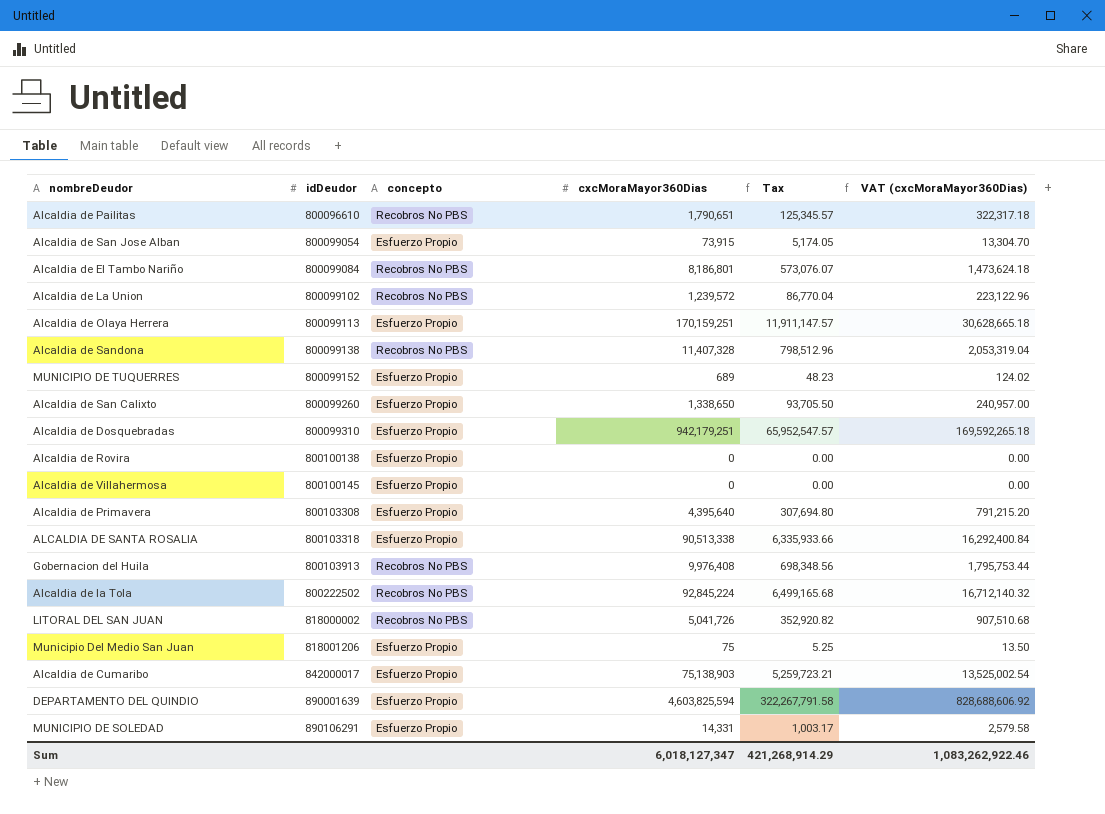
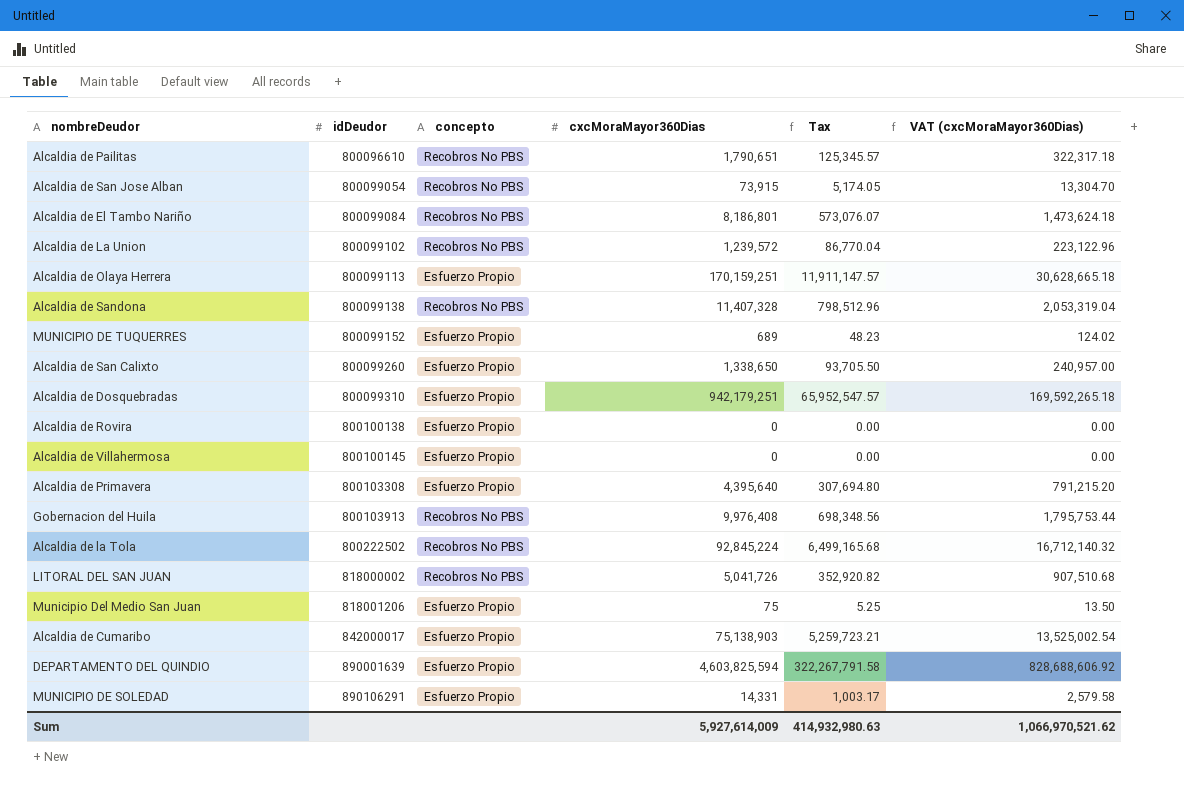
row ALCALDIA DE SANTA ROSALIA: 800103318 | Esfuerzo Propio | 90,513,338 | 6,335,933.66 | 16,292,400.84 -> none
Alcaldia de San Jose Alban | concepto: Esfuerzo Propio -> Recobros No PBS
Sum | cxcMoraMayor360Dias: 6,018,127,347 -> 5,927,614,009
Sum | Tax: 421,268,914.29 -> 414,932,980.63
Sum | VAT (cxcMoraMayor360Dias): 1,083,262,922.46 -> 1,066,970,521.62

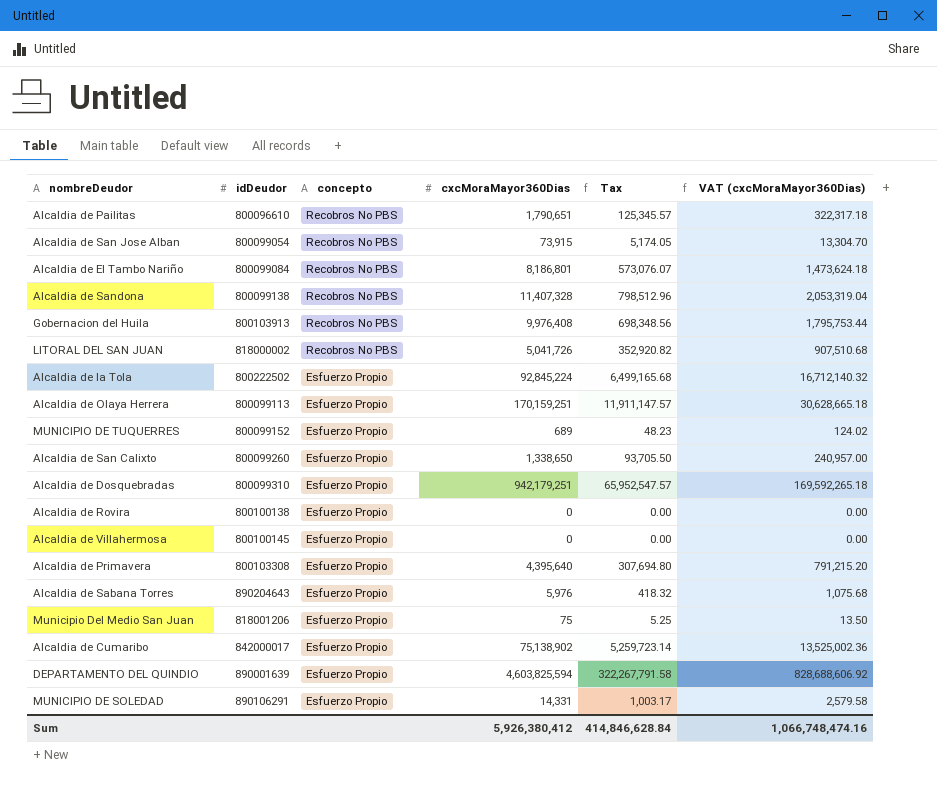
row order: idDeudor ascending -> concepto descending
row Alcaldia de La Union: 800099102 | Recobros No PBS | 1,239,572 | 86,770.04 | 223,122.96 -> none
Alcaldia de la Tola | concepto: Recobros No PBS -> Esfuerzo Propio
row Alcaldia de Sabana Torres: none -> 890204643 | Esfuerzo Propio | 5,976 | 418.32 | 1,075.68
Alcaldia de Cumaribo | cxcMoraMayor360Dias: 75,138,903 -> 75,138,902
Alcaldia de Cumaribo | Tax: 5,259,723.21 -> 5,259,723.14
Alcaldia de Cumaribo | VAT (cxcMoraMayor360Dias): 13,525,002.54 -> 13,525,002.36
Sum | cxcMoraMayor360Dias: 5,927,614,009 -> 5,926,380,412
Sum | Tax: 414,932,980.63 -> 414,846,628.84
Sum | VAT (cxcMoraMayor360Dias): 1,066,970,521.62 -> 1,066,748,474.16

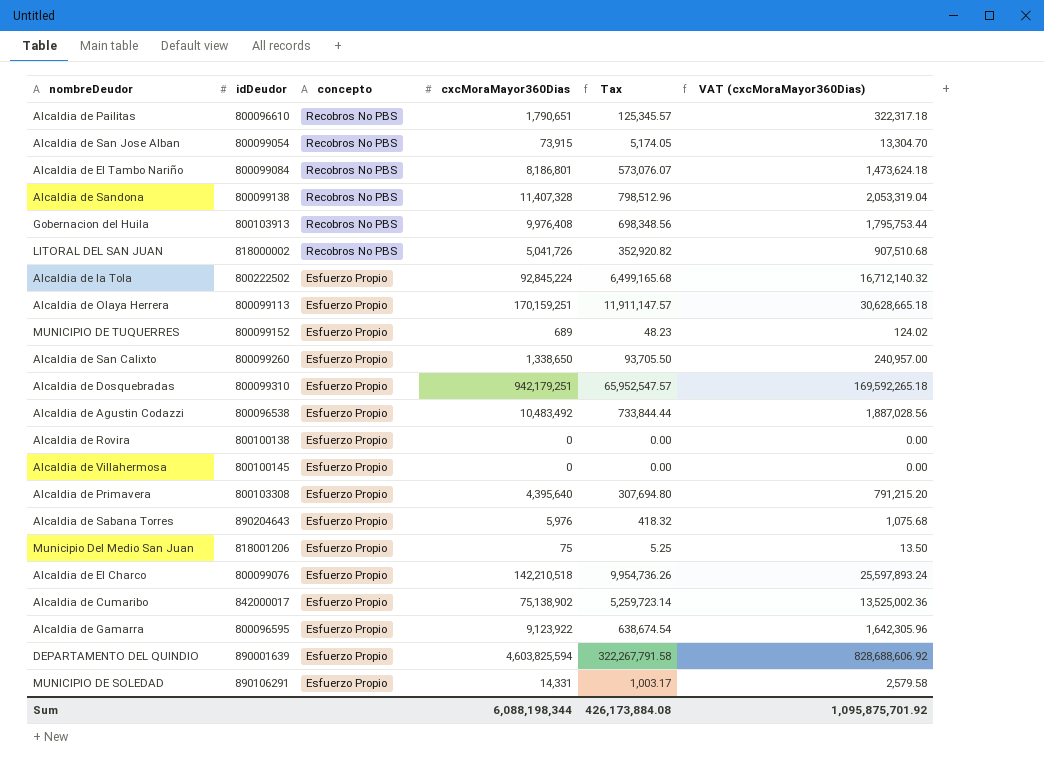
row Alcaldia de Agustin Codazzi: none -> 800096538 | Esfuerzo Propio | 10,483,492 | 733,844.44 | 1,887,028.56
row Alcaldia de El Charco: none -> 800099076 | Esfuerzo Propio | 142,210,518 | 9,954,736.26 | 25,597,893.24
row Alcaldia de Gamarra: none -> 800096595 | Esfuerzo Propio | 9,123,922 | 638,674.54 | 1,642,305.96
Sum | cxcMoraMayor360Dias: 5,926,380,412 -> 6,088,198,344
Sum | Tax: 414,846,628.84 -> 426,173,884.08
Sum | VAT (cxcMoraMayor360Dias): 1,066,748,474.16 -> 1,095,875,701.92

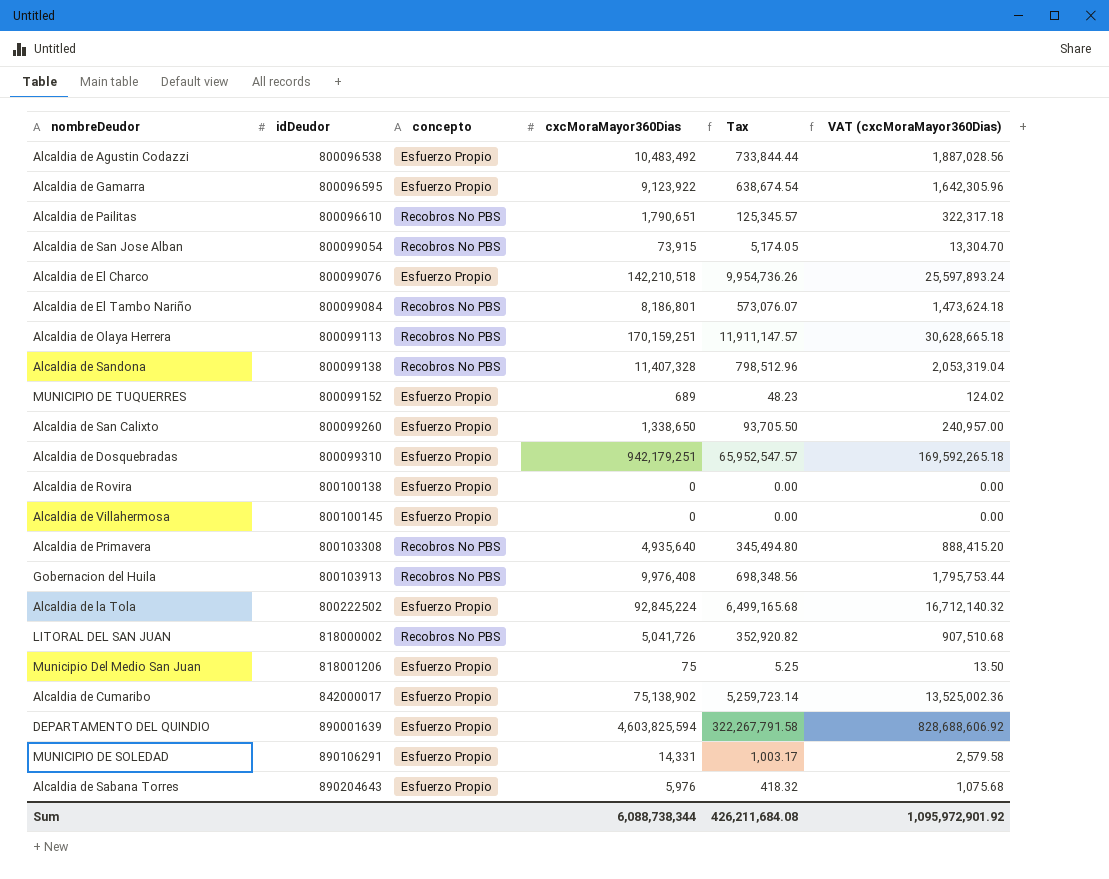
row order: concepto descending -> idDeudor ascending
Alcaldia de Olaya Herrera | concepto: Esfuerzo Propio -> Recobros No PBS
Alcaldia de Primavera | concepto: Esfuerzo Propio -> Recobros No PBS
Alcaldia de Primavera | cxcMoraMayor360Dias: 4,395,640 -> 4,935,640
Alcaldia de Primavera | Tax: 307,694.80 -> 345,494.80
Alcaldia de Primavera | VAT (cxcMoraMayor360Dias): 791,215.20 -> 888,415.20
Sum | cxcMoraMayor360Dias: 6,088,198,344 -> 6,088,738,344
Sum | Tax: 426,173,884.08 -> 426,211,684.08
Sum | VAT (cxcMoraMayor360Dias): 1,095,875,701.92 -> 1,095,972,901.92

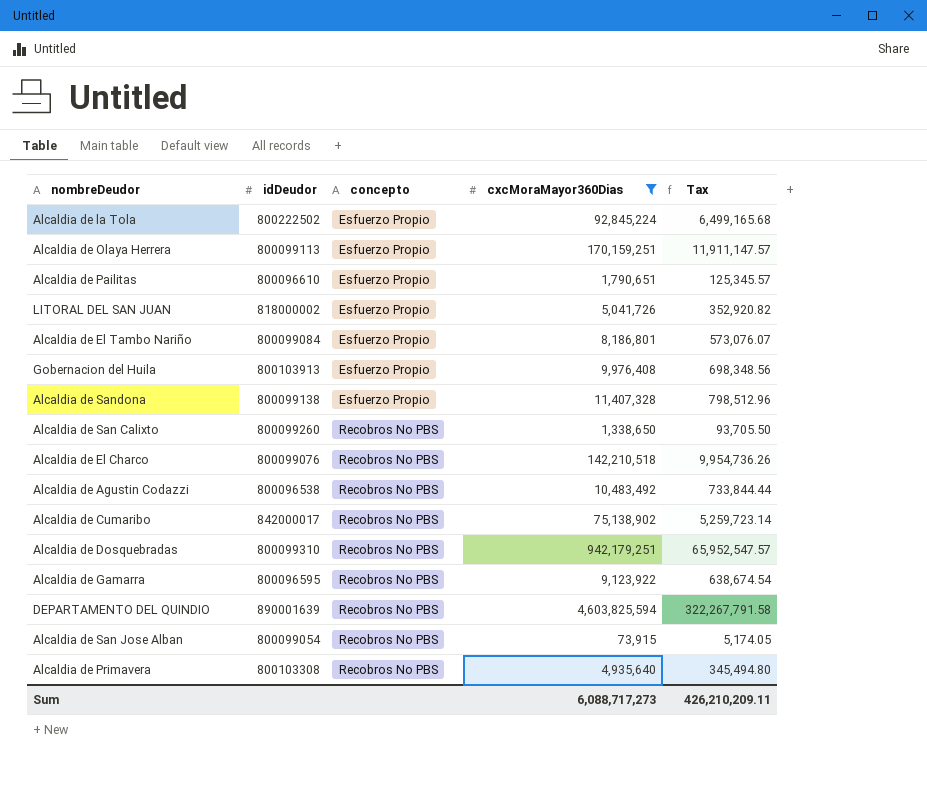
filter: none -> cxcMoraMayor360Dias >= 73,915
row order: idDeudor ascending -> concepto ascending
column VAT (cxcMoraMayor360Dias) | formula: [cxcMoraMayor360Dias] * 0.18 -> none
Alcaldia de Olaya Herrera | concepto: Recobros No PBS -> Esfuerzo Propio
Alcaldia de Pailitas | concepto: Recobros No PBS -> Esfuerzo Propio
LITORAL DEL SAN JUAN | concepto: Recobros No PBS -> Esfuerzo Propio
Alcaldia de El Tambo Nariño | concepto: Recobros No PBS -> Esfuerzo Propio
Gobernacion del Huila | concepto: Recobros No PBS -> Esfuerzo Propio
Alcaldia de Sandona | concepto: Recobros No PBS -> Esfuerzo Propio
Alcaldia de San Calixto | concepto: Esfuerzo Propio -> Recobros No PBS
Alcaldia de El Charco | concepto: Esfuerzo Propio -> Recobros No PBS
Alcaldia de Agustin Codazzi | concepto: Esfuerzo Propio -> Recobros No PBS
Alcaldia de Cumaribo | concepto: Esfuerzo Propio -> Recobros No PBS
Alcaldia de Dosquebradas | concepto: Esfuerzo Propio -> Recobros No PBS
Alcaldia de Gamarra | concepto: Esfuerzo Propio -> Recobros No PBS
DEPARTAMENTO DEL QUINDIO | concepto: Esfuerzo Propio -> Recobros No PBS
Sum | cxcMoraMayor360Dias: 6,088,738,344 -> 6,088,717,273
Sum | Tax: 426,211,684.08 -> 426,210,209.11

